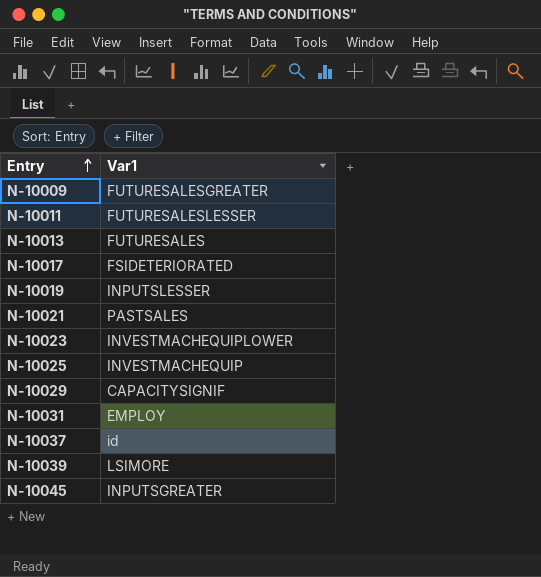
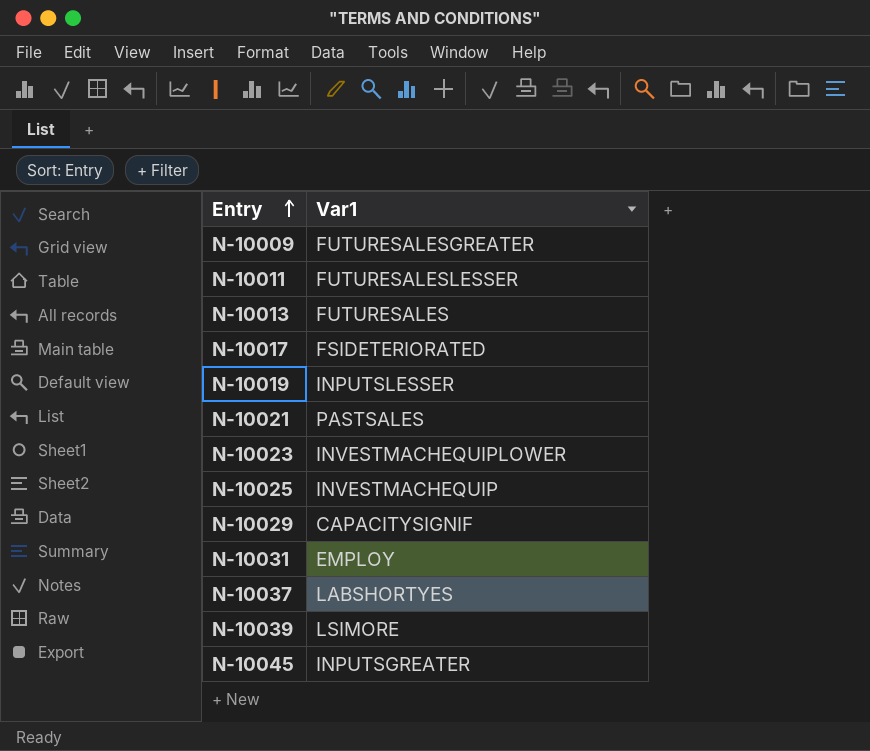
N-10037 | Var1: id -> LABSHORTYES

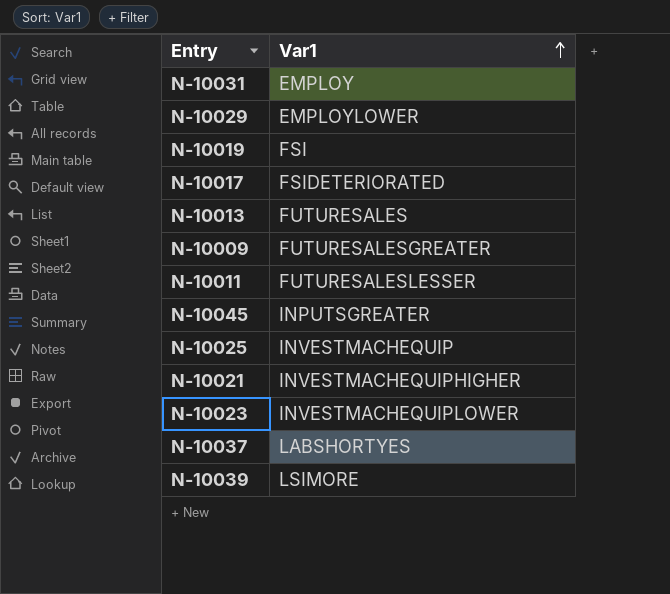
row order: Entry ascending -> Var1 ascending
N-10029 | Var1: CAPACITYSIGNIF -> EMPLOYLOWER
N-10019 | Var1: INPUTSLESSER -> FSI
N-10021 | Var1: PASTSALES -> INVESTMACHEQUIPHIGHER

